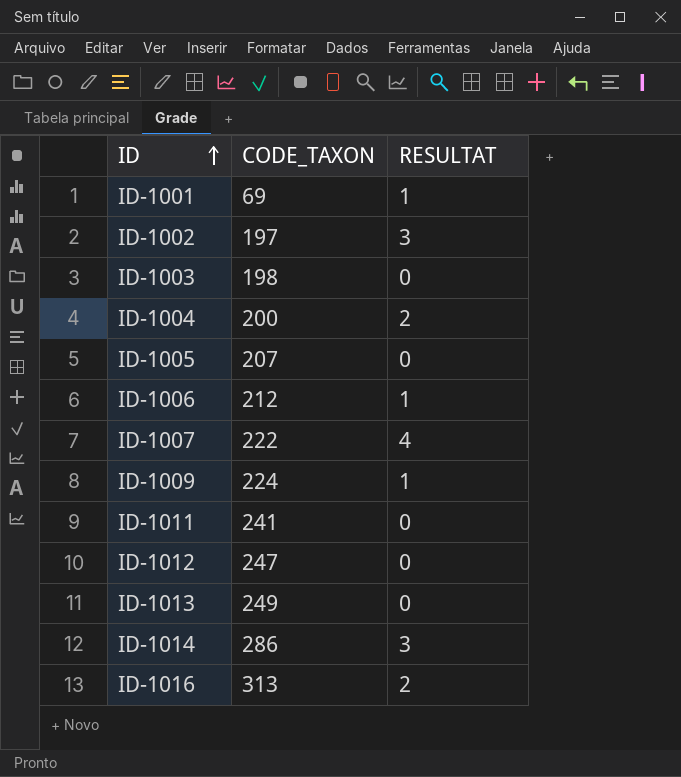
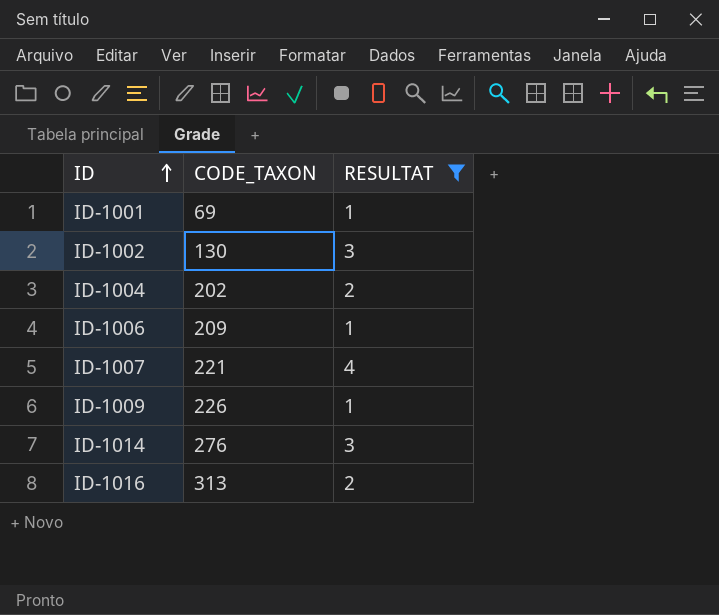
filter: none -> RESULTAT != 0
ID-1002 | CODE_TAXON: 197 -> 130
ID-1004 | CODE_TAXON: 200 -> 202
ID-1006 | CODE_TAXON: 212 -> 209
ID-1007 | CODE_TAXON: 222 -> 221
ID-1009 | CODE_TAXON: 224 -> 226
ID-1014 | CODE_TAXON: 286 -> 276

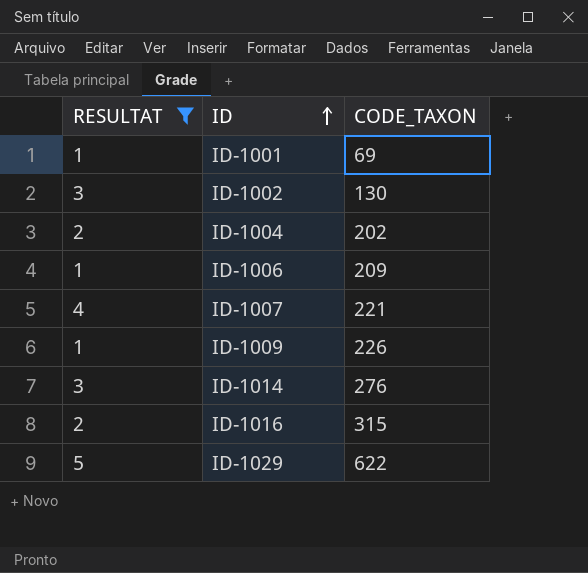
column RESULTAT | position: 3 -> 1
ID-1016 | CODE_TAXON: 313 -> 315
row ID-1029: none -> 5 | 622

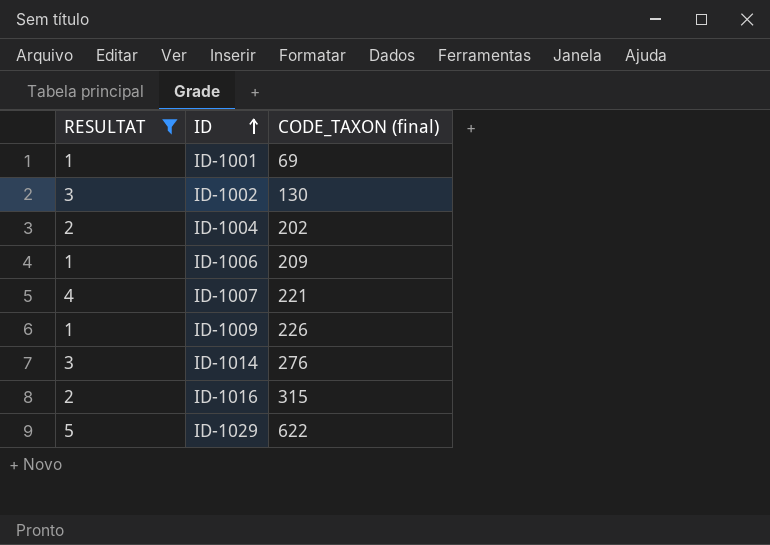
column name: CODE_TAXON -> CODE_TAXON (final)

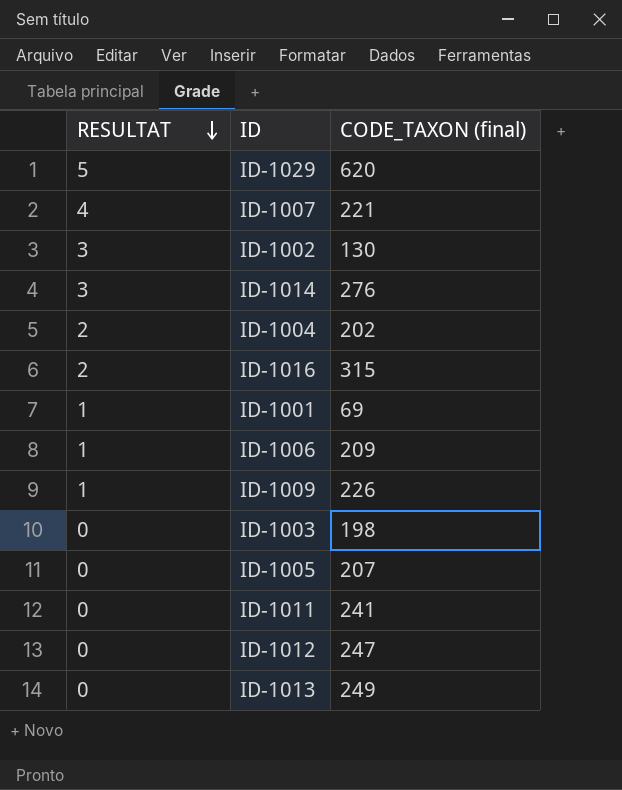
filter: RESULTAT != 0 -> none
row order: ID ascending -> RESULTAT descending
ID-1029 | CODE_TAXON (final): 622 -> 620

